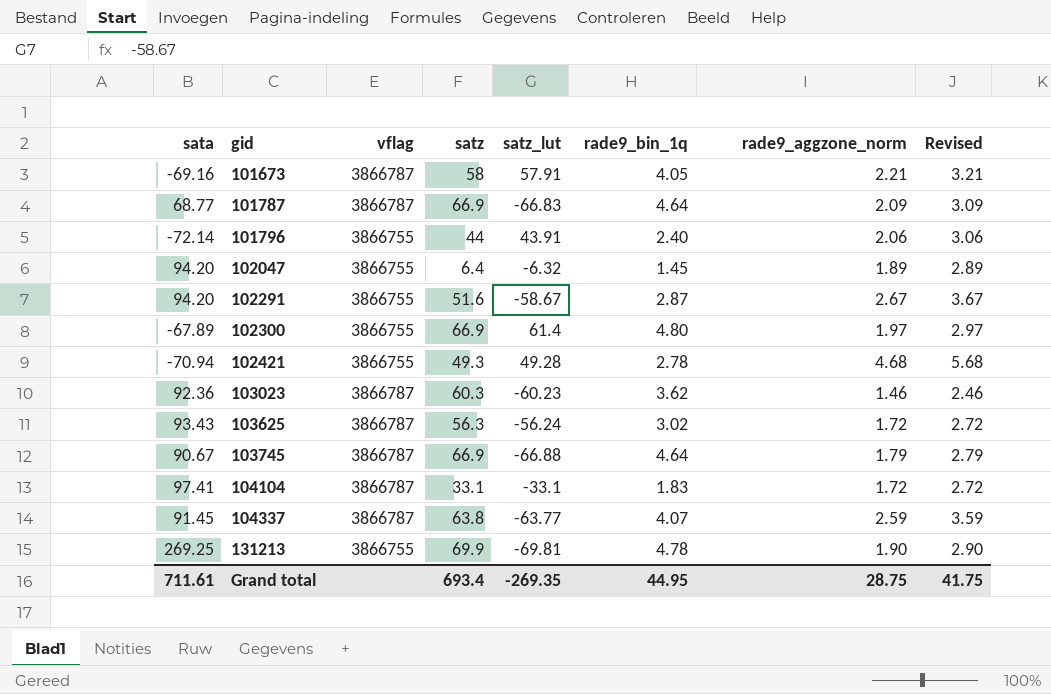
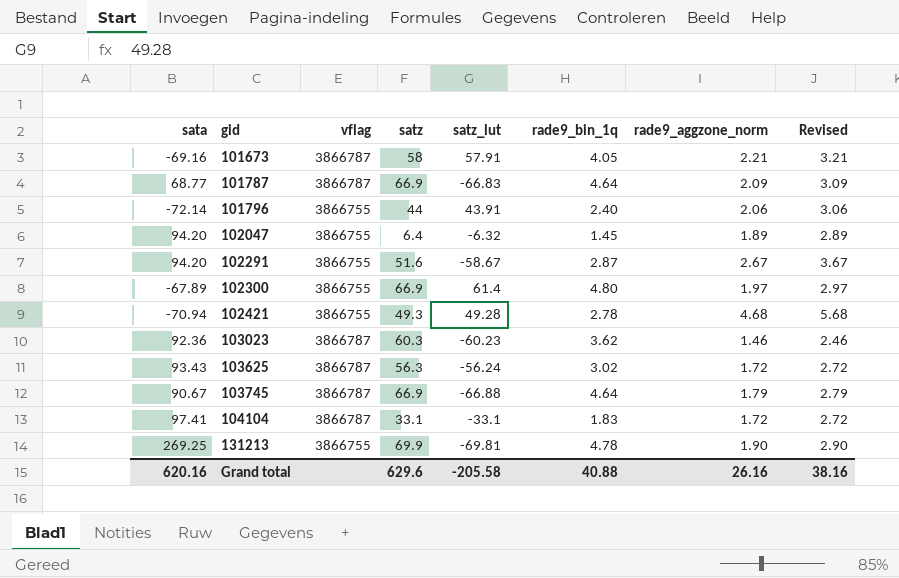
row 104337: 91.45 | 3866787 | 63.8 | -63.77 | 4.07 | 2.59 | 3.59 -> none
Grand total | sata: 711.61 -> 620.16
Grand total | satz: 693.4 -> 629.6
Grand total | satz_lut: -269.35 -> -205.58
Grand total | rade9_bin_1q: 44.95 -> 40.88
Grand total | rade9_aggzone_norm: 28.75 -> 26.16
Grand total | Revised: 41.75 -> 38.16

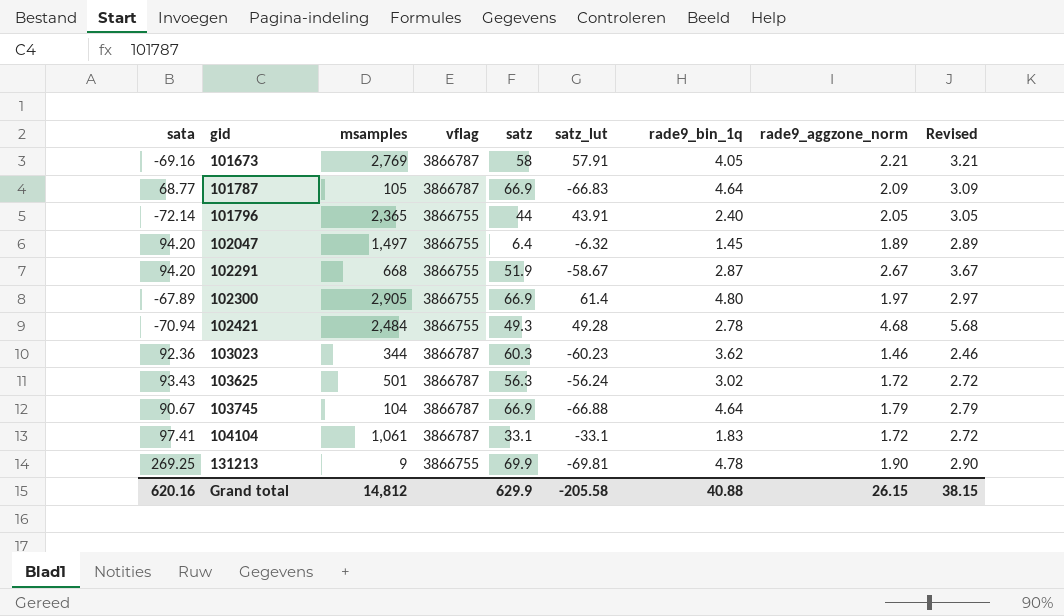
column msamples | position: none -> 3
101796 | rade9_aggzone_norm: 2.06 -> 2.05
101796 | Revised: 3.06 -> 3.05
102291 | satz: 51.6 -> 51.9
Grand total | satz: 629.6 -> 629.9
Grand total | rade9_aggzone_norm: 26.16 -> 26.15
Grand total | Revised: 38.16 -> 38.15

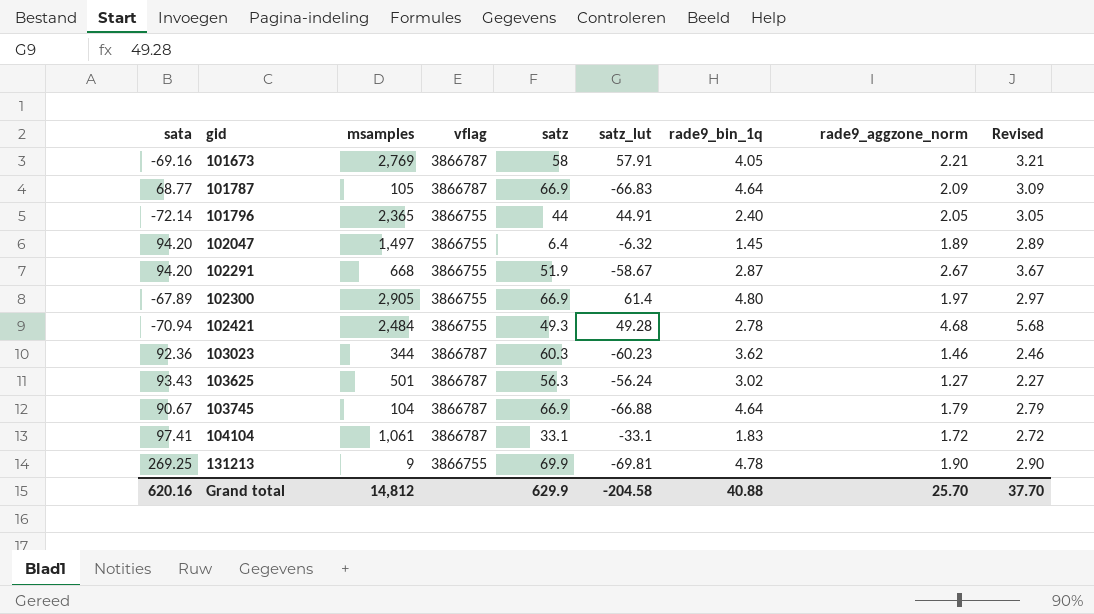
101796 | satz_lut: 43.91 -> 44.91
103625 | rade9_aggzone_norm: 1.72 -> 1.27
103625 | Revised: 2.72 -> 2.27
Grand total | satz_lut: -205.58 -> -204.58
Grand total | rade9_aggzone_norm: 26.15 -> 25.70
Grand total | Revised: 38.15 -> 37.70

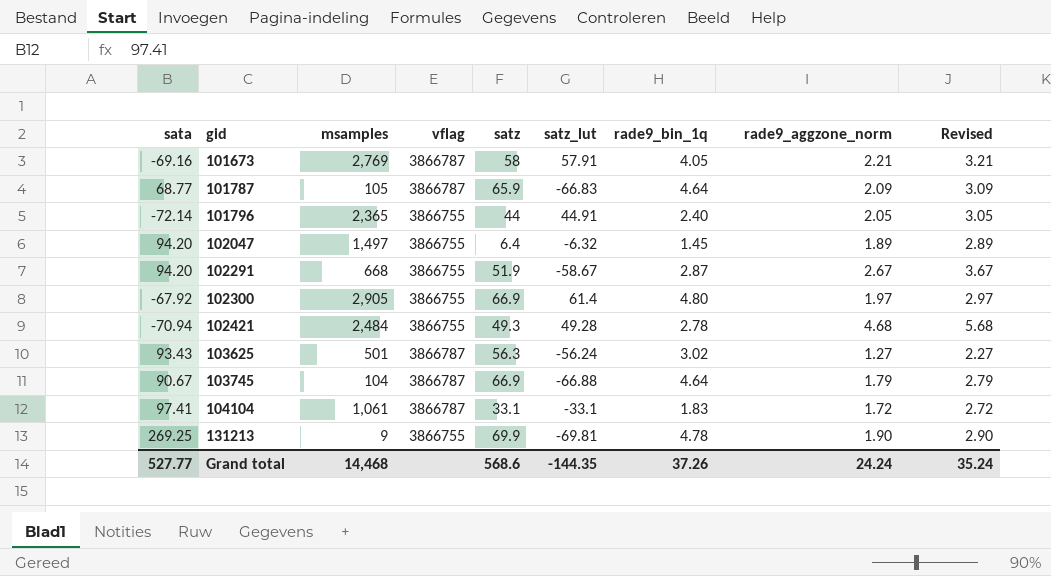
row 103023: 92.36 | 344 | 3866787 | 60.3 | -60.23 | 3.62 | 1.46 | 2.46 -> none
101787 | satz: 66.9 -> 65.9
102300 | sata: -67.89 -> -67.92
Grand total | sata: 620.16 -> 527.77
Grand total | msamples: 14,812 -> 14,468
Grand total | satz: 629.9 -> 568.6
Grand total | satz_lut: -204.58 -> -144.35
Grand total | rade9_bin_1q: 40.88 -> 37.26
Grand total | rade9_aggzone_norm: 25.70 -> 24.24
Grand total | Revised: 37.70 -> 35.24

